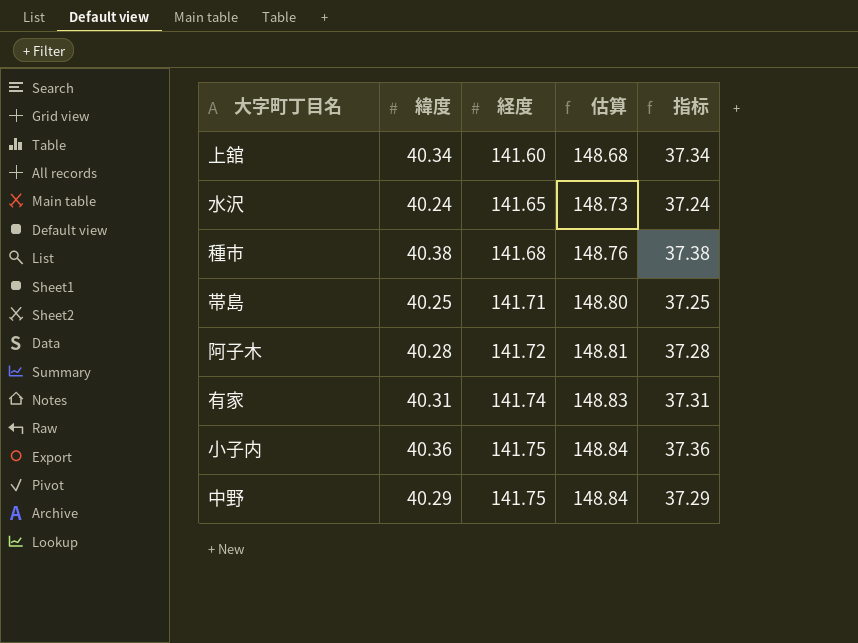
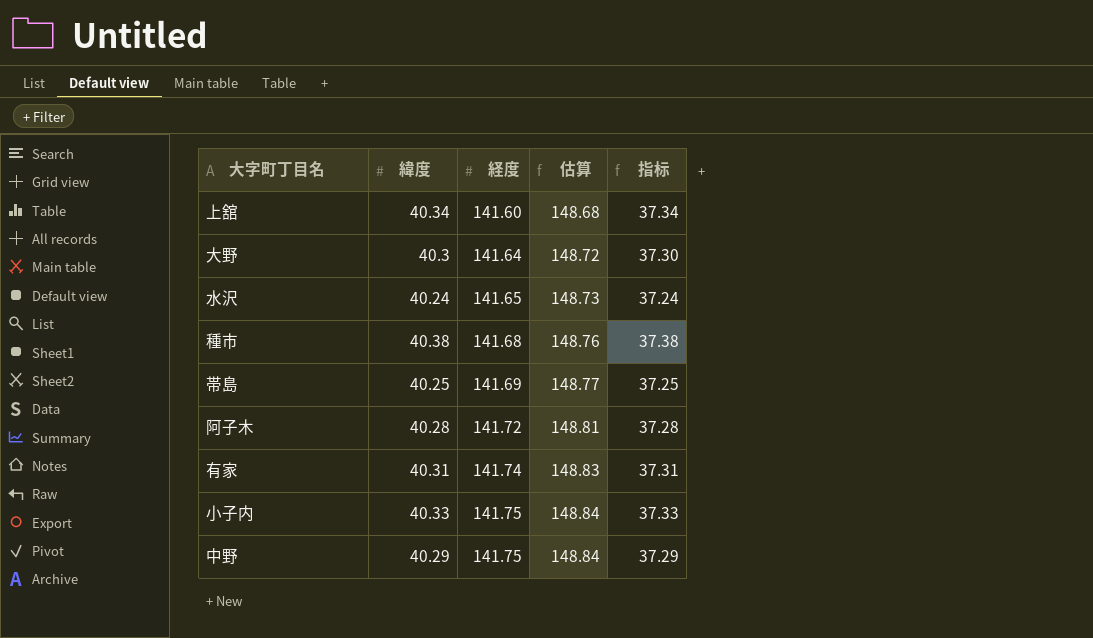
row 大野: none -> 40.3 | 141.64 | 148.72 | 37.30
帯島 | 経度: 141.71 -> 141.69
帯島 | 估算: 148.80 -> 148.77
小子内 | 緯度: 40.36 -> 40.33
小子内 | 指标: 37.36 -> 37.33

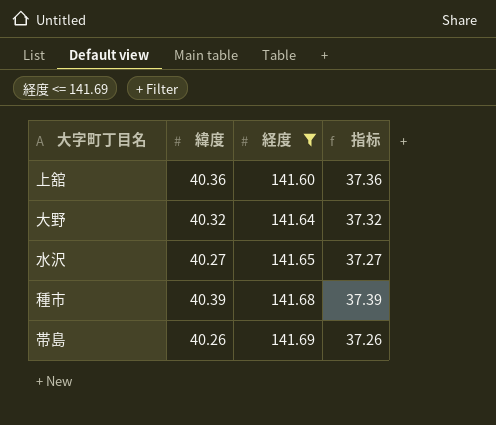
filter: none -> 経度 <= 141.69
column 估算 | formula: [経度] * 1.05 -> none
上舘 | 緯度: 40.34 -> 40.36
上舘 | 指标: 37.34 -> 37.36
大野 | 緯度: 40.3 -> 40.32
大野 | 指标: 37.30 -> 37.32
水沢 | 緯度: 40.24 -> 40.27
水沢 | 指标: 37.24 -> 37.27
種市 | 緯度: 40.38 -> 40.39
種市 | 指标: 37.38 -> 37.39
帯島 | 緯度: 40.25 -> 40.26
帯島 | 指标: 37.25 -> 37.26

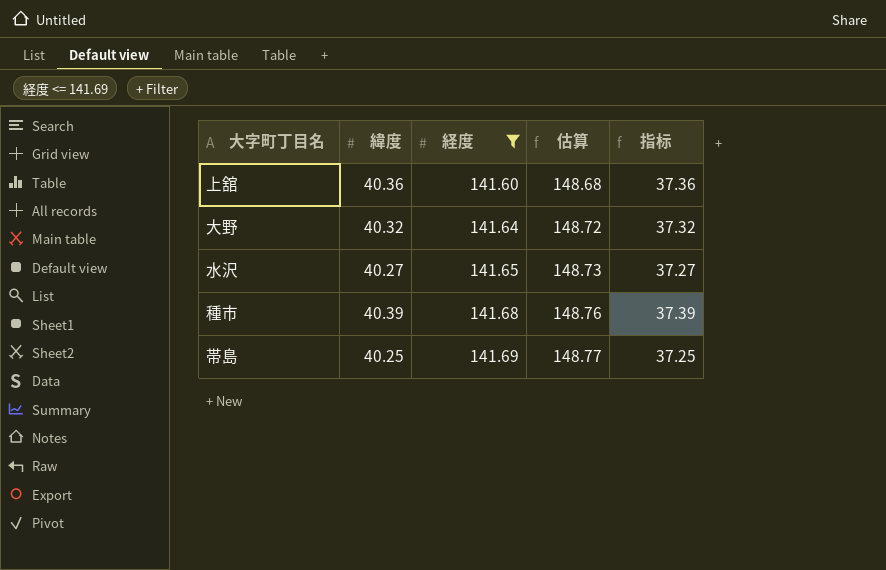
column 估算 | formula: none -> [経度] * 1.05
帯島 | 緯度: 40.26 -> 40.25
帯島 | 指标: 37.26 -> 37.25

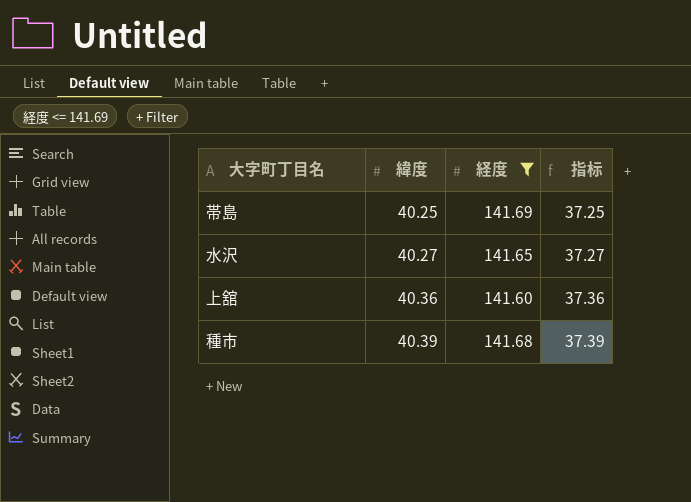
row order: 経度 ascending -> 緯度 ascending
column 估算 | formula: [経度] * 1.05 -> none
row 大野: 40.32 | 141.64 | 148.72 | 37.32 -> none

